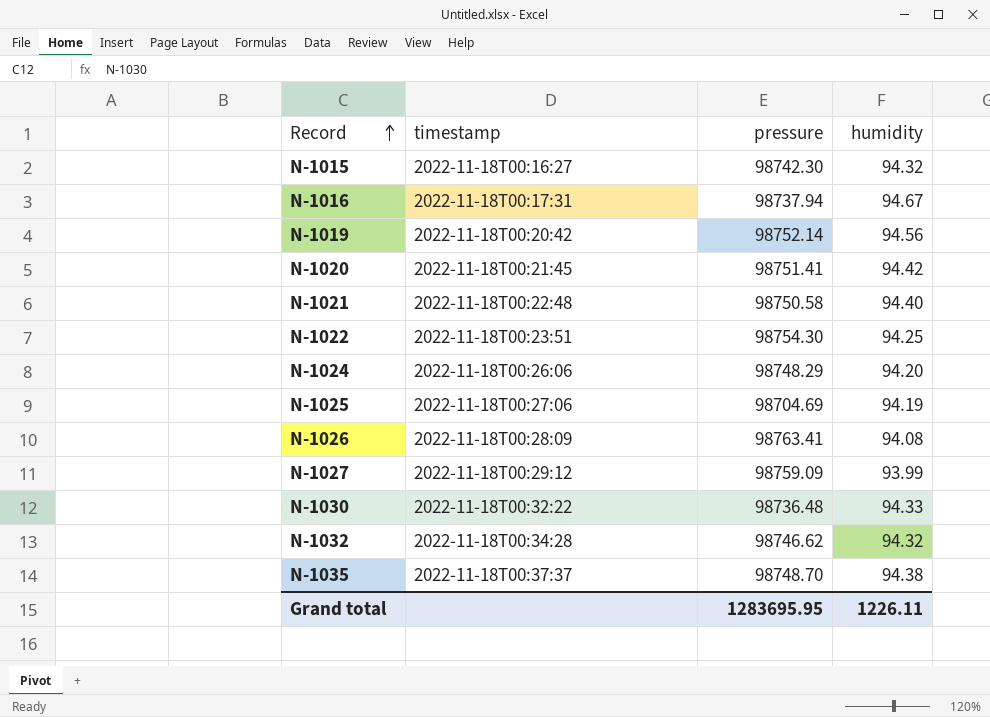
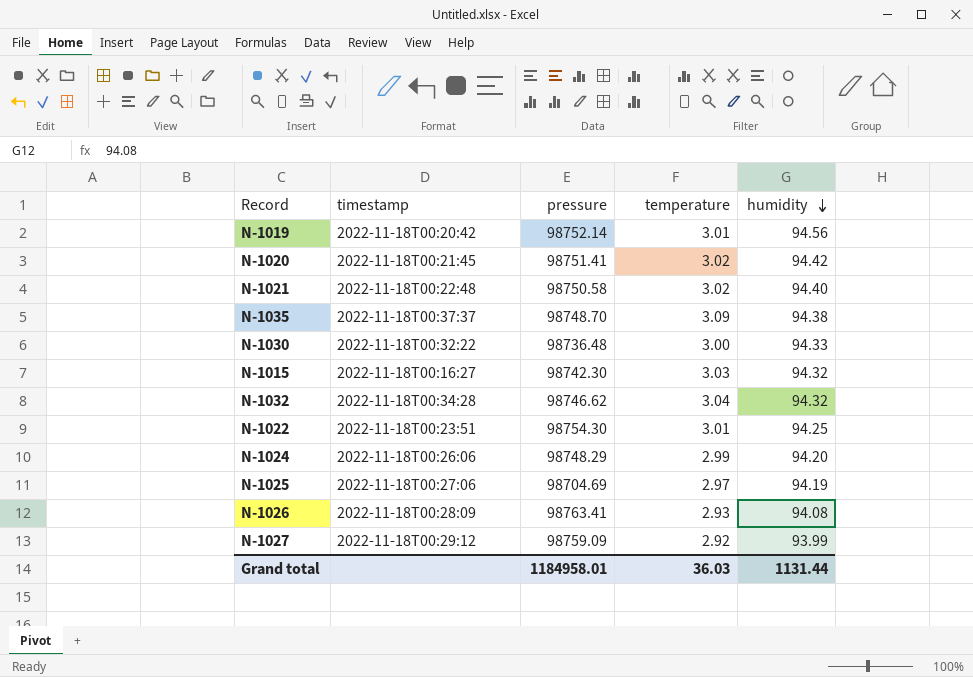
row order: Record ascending -> humidity descending
column temperature | position: none -> 4
row N-1016: 2022-11-18T00:17:31 | 98737.94 | 94.67 -> none
Grand total | pressure: 1283695.95 -> 1184958.01
Grand total | humidity: 1226.11 -> 1131.44

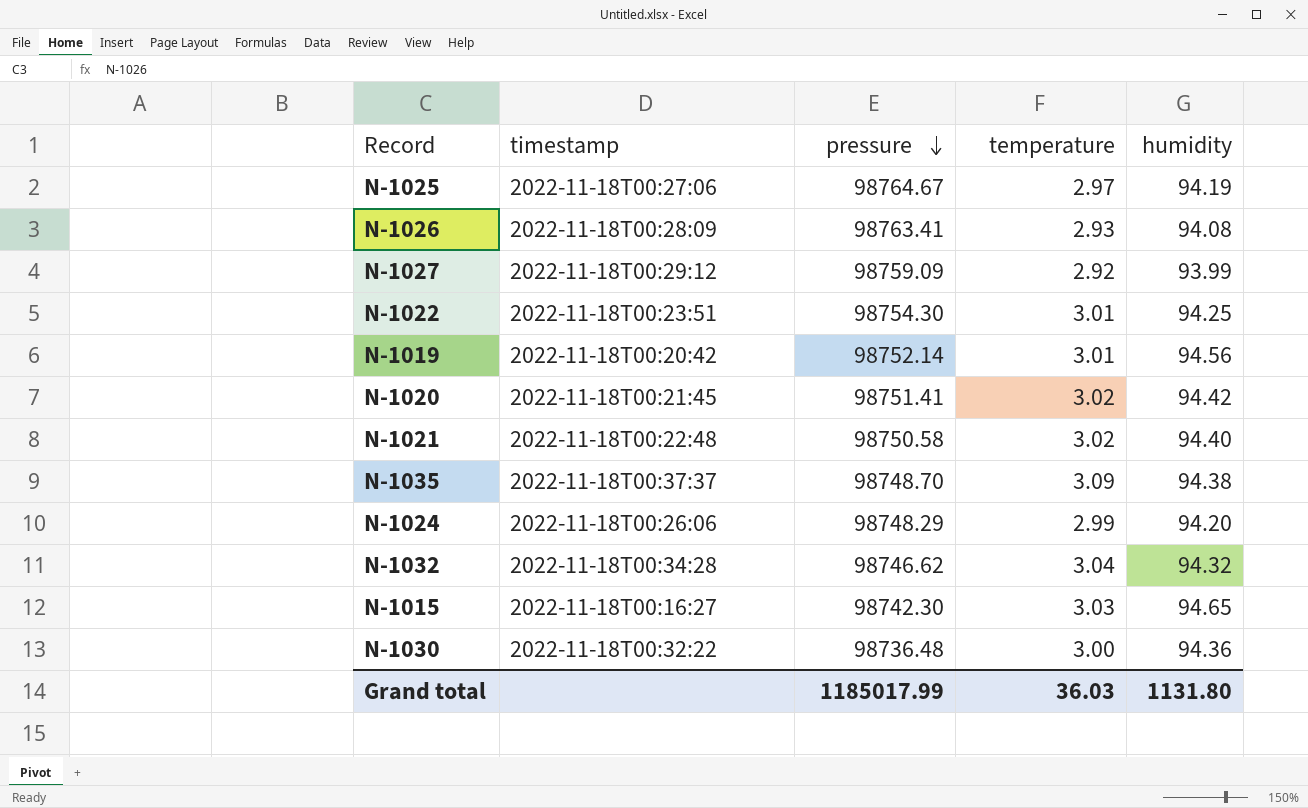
row order: humidity descending -> pressure descending
N-1025 | pressure: 98704.69 -> 98764.67
N-1015 | humidity: 94.32 -> 94.65
N-1030 | humidity: 94.33 -> 94.36
Grand total | pressure: 1184958.01 -> 1185017.99
Grand total | humidity: 1131.44 -> 1131.80

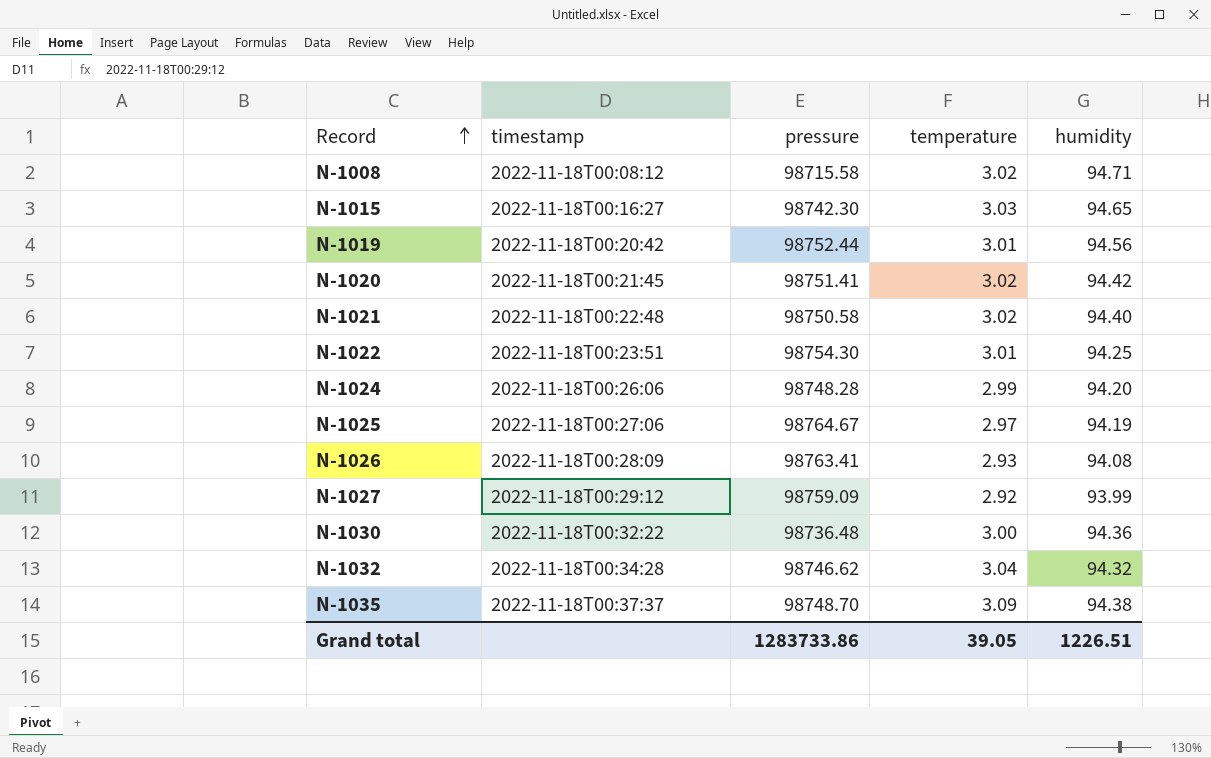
row order: pressure descending -> Record ascending
row N-1008: none -> 2022-11-18T00:08:12 | 98715.58 | 3.02 | 94.71
N-1019 | pressure: 98752.14 -> 98752.44
N-1024 | pressure: 98748.29 -> 98748.28
Grand total | pressure: 1185017.99 -> 1283733.86
Grand total | temperature: 36.03 -> 39.05
Grand total | humidity: 1131.80 -> 1226.51

